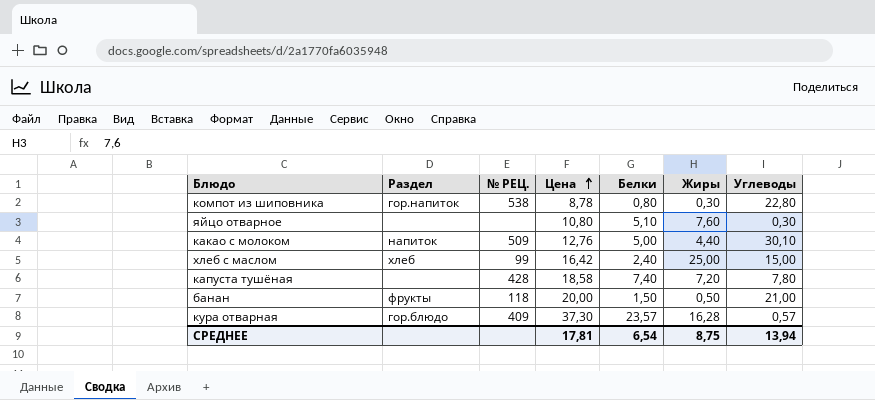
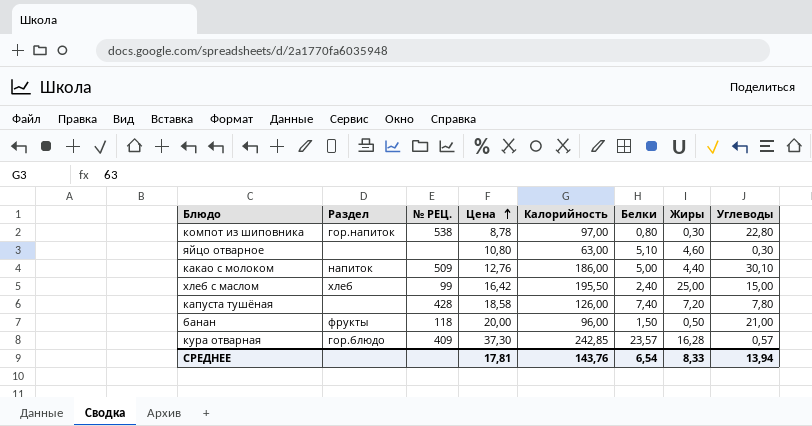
column Калорийность | position: none -> 5
яйцо отварное | Жиры: 7,60 -> 4,60
СРЕДНЕЕ | Жиры: 8,75 -> 8,33

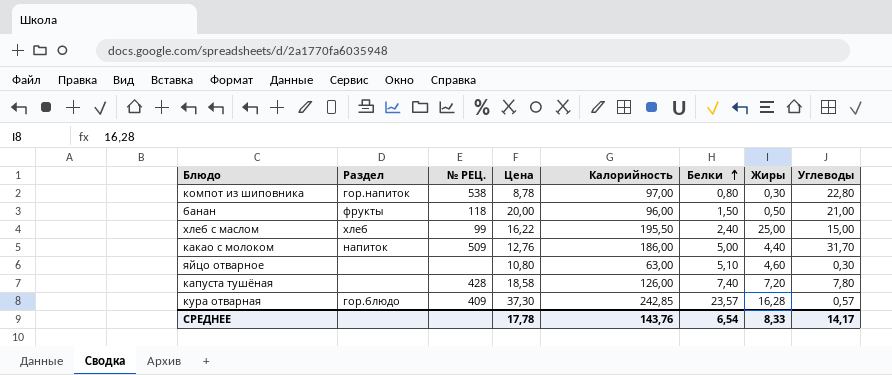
row order: Цена ascending -> Белки ascending
хлеб с маслом | Цена: 16,42 -> 16,22
какао с молоком | Углеводы: 30,10 -> 31,70
СРЕДНЕЕ | Цена: 17,81 -> 17,78
СРЕДНЕЕ | Углеводы: 13,94 -> 14,17

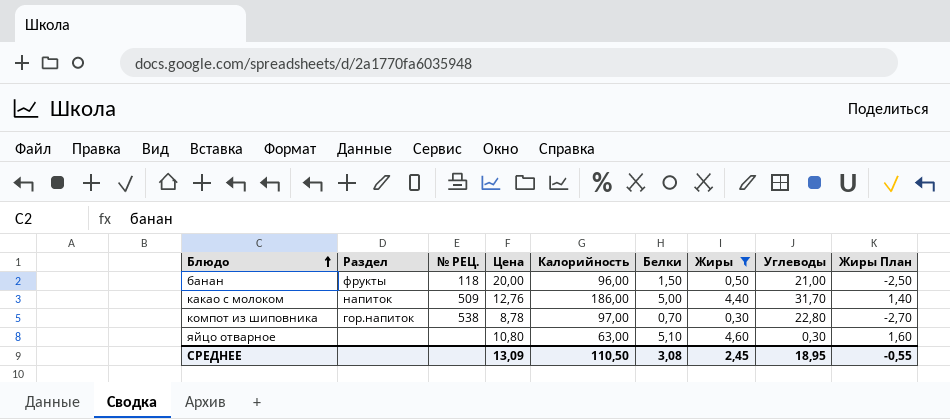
filter: none -> Жиры <= 4,60
row order: Белки ascending -> Блюдо ascending
column Жиры План | formula: none -> [Жиры] - 3
компот из шиповника | Белки: 0,80 -> 0,70
СРЕДНЕЕ | Цена: 17,78 -> 13,09
СРЕДНЕЕ | Калорийность: 143,76 -> 110,50
СРЕДНЕЕ | Белки: 6,54 -> 3,08
СРЕДНЕЕ | Жиры: 8,33 -> 2,45
СРЕДНЕЕ | Углеводы: 14,17 -> 18,95

